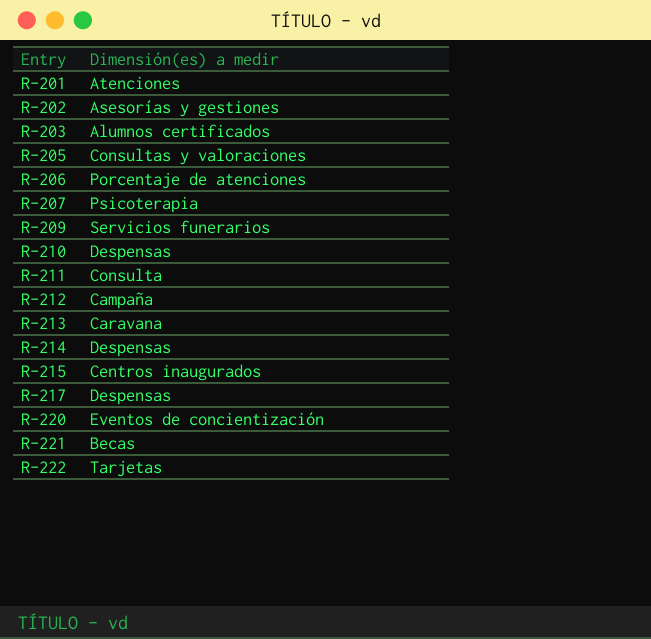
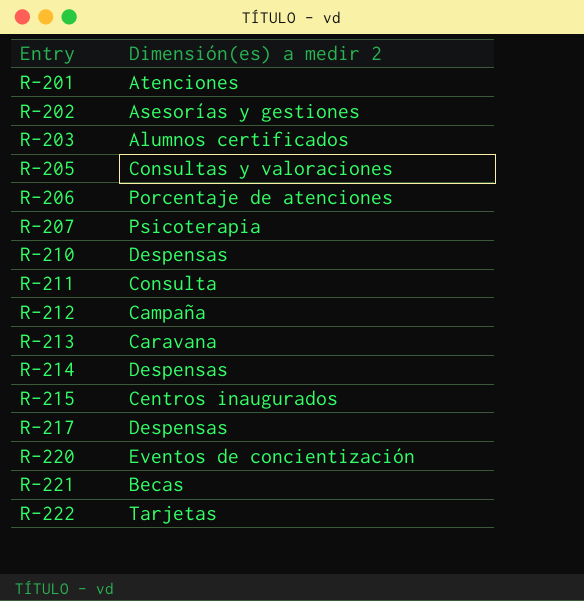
column name: Dimensión(es) a medir -> Dimensión(es) a medir 2
row R-209: Servicios funerarios -> none

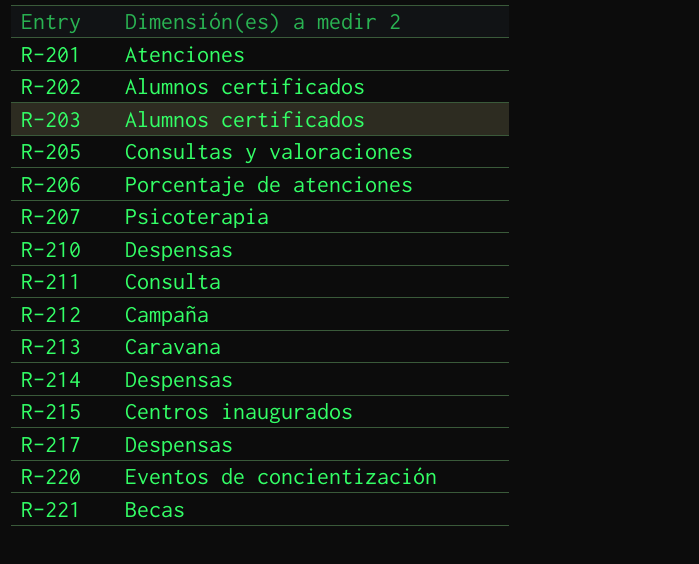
row R-222: Tarjetas -> none
R-202 | Dimensión(es) a medir 2: Asesorías y gestiones -> Alumnos certificados

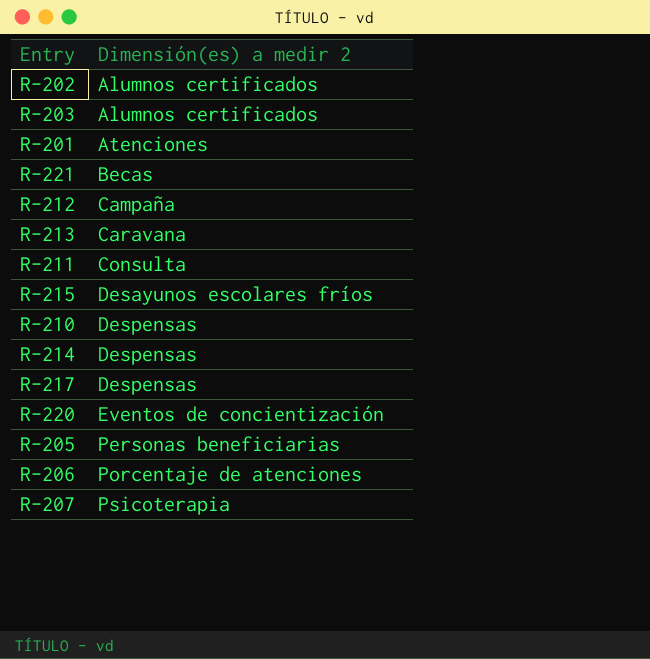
row order: Entry ascending -> Dimensión(es) a medir 2 ascending
R-215 | Dimensión(es) a medir 2: Centros inaugurados -> Desayunos escolares fríos
R-205 | Dimensión(es) a medir 2: Consultas y valoraciones -> Personas beneficiarias

